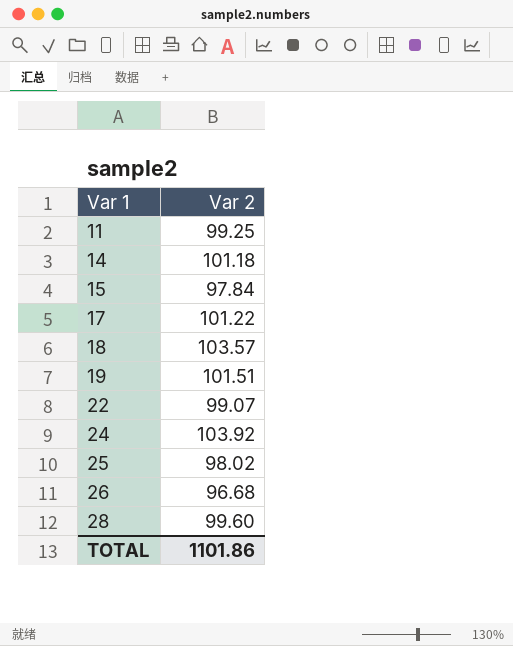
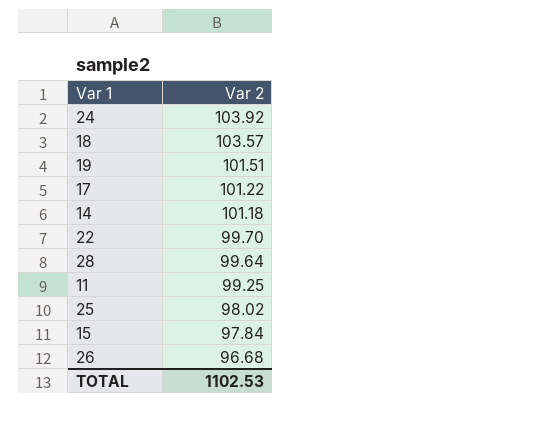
row order: Var 1 ascending -> Var 2 descending
22 | Var 2: 99.07 -> 99.70
28 | Var 2: 99.60 -> 99.64
TOTAL | Var 2: 1101.86 -> 1102.53

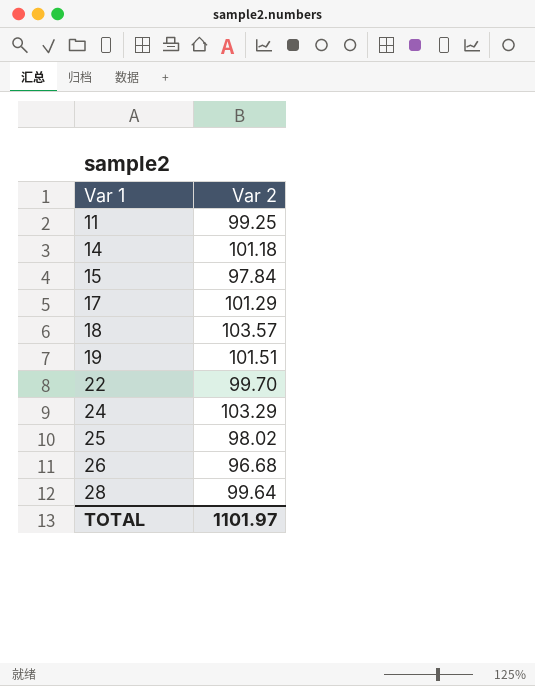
row order: Var 2 descending -> Var 1 ascending
17 | Var 2: 101.22 -> 101.29
24 | Var 2: 103.92 -> 103.29
TOTAL | Var 2: 1102.53 -> 1101.97

